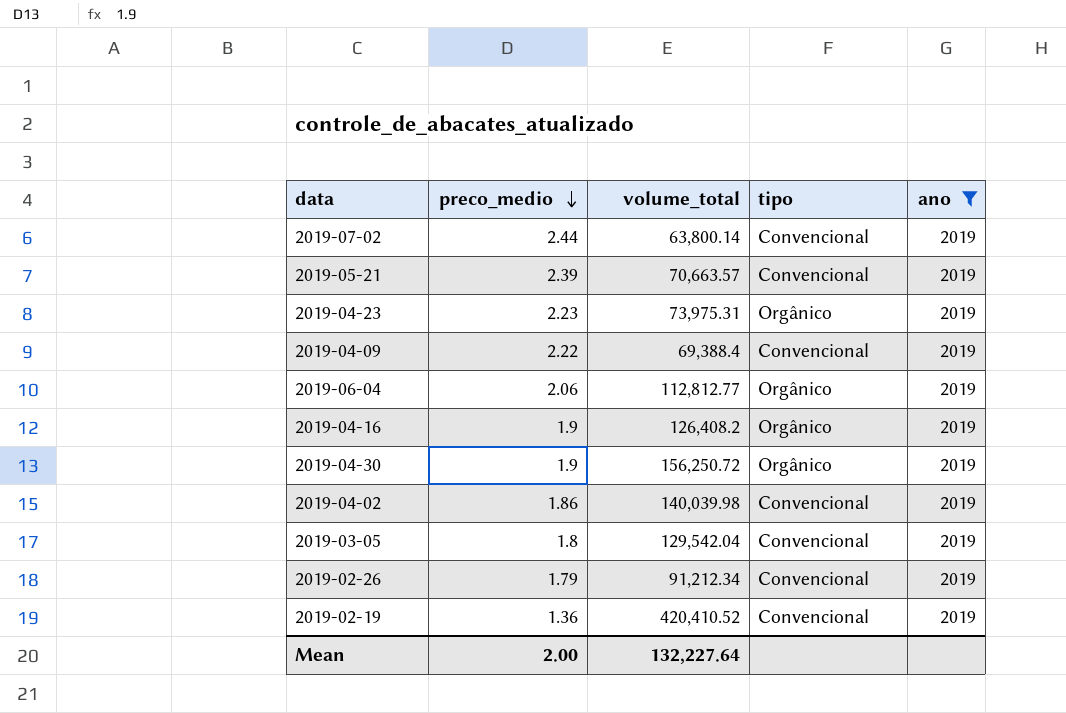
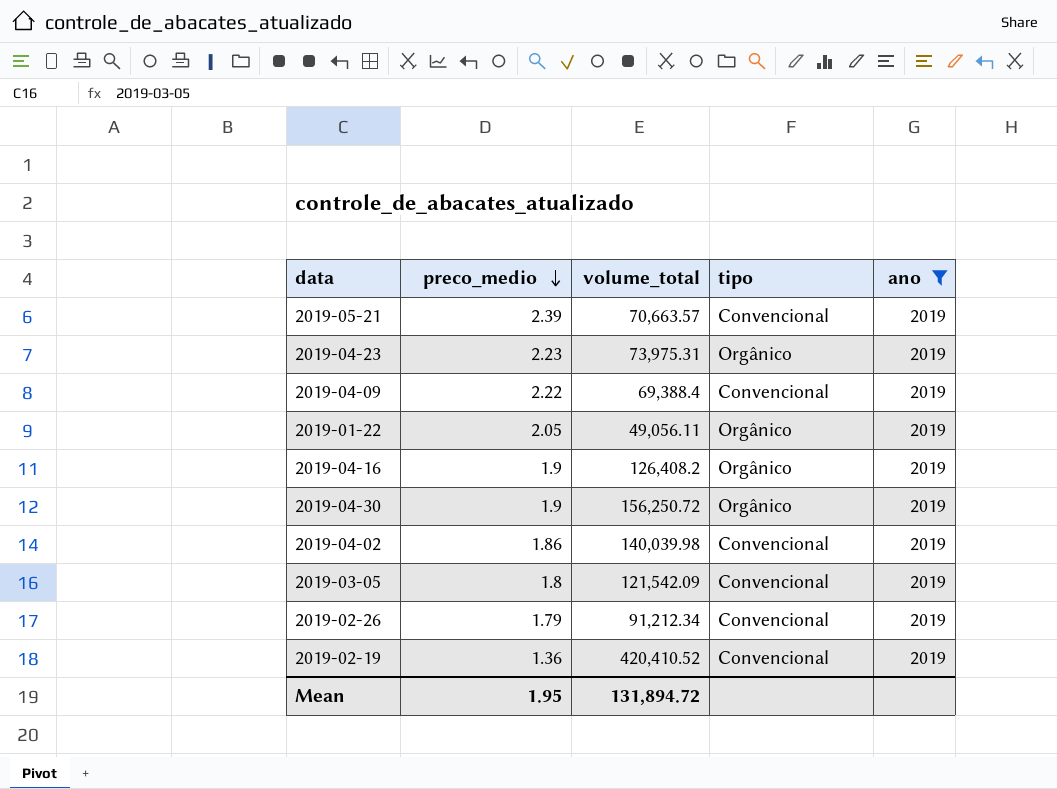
row 2019-07-02: 2.44 | 63,800.14 | Convencional | 2019 -> none
row 2019-06-04: 2.06 | 112,812.77 | Orgânico | 2019 -> none
row 2019-01-22: none -> 2.05 | 49,056.11 | Orgânico | 2019
2019-03-05 | volume_total: 129,542.04 -> 121,542.09
Mean | preco_medio: 2.00 -> 1.95
Mean | volume_total: 132,227.64 -> 131,894.72

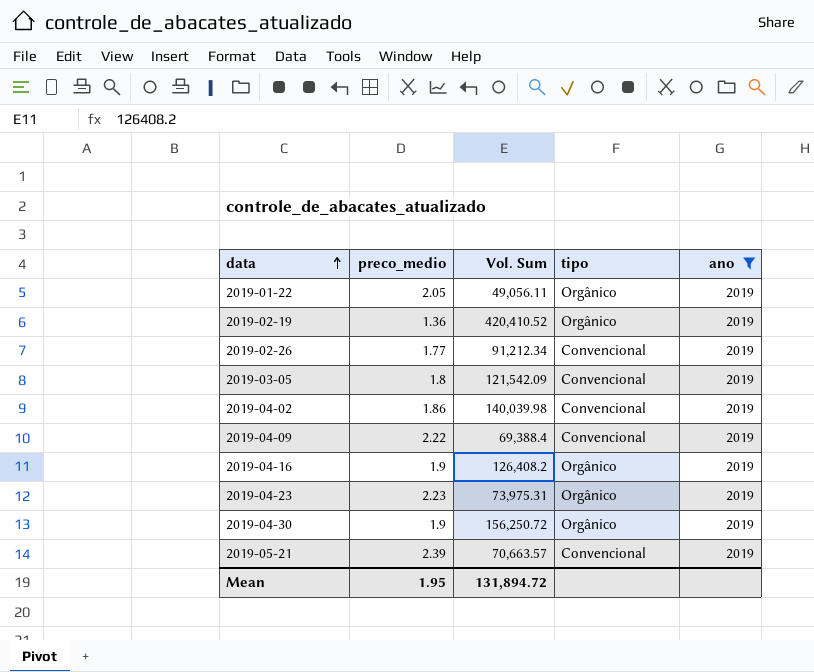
row order: preco_medio descending -> data ascending
column name: volume_total -> Vol. Sum
2019-02-19 | tipo: Convencional -> Orgânico
2019-02-26 | preco_medio: 1.79 -> 1.77

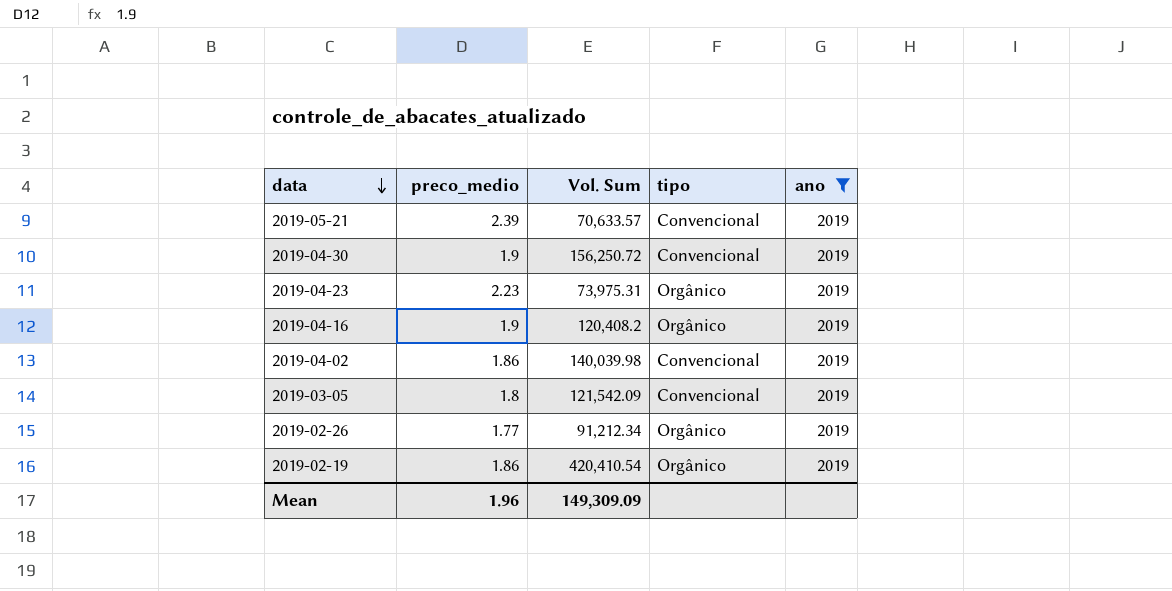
row order: data ascending -> data descending
row 2019-01-22: 2.05 | 49,056.11 | Orgânico | 2019 -> none
row 2019-04-09: 2.22 | 69,388.4 | Convencional | 2019 -> none
2019-05-21 | Vol. Sum: 70,663.57 -> 70,633.57
2019-04-30 | tipo: Orgânico -> Convencional
2019-04-16 | Vol. Sum: 126,408.2 -> 120,408.2
2019-02-26 | tipo: Convencional -> Orgânico
2019-02-19 | preco_medio: 1.36 -> 1.86
2019-02-19 | Vol. Sum: 420,410.52 -> 420,410.54
Mean | preco_medio: 1.95 -> 1.96
Mean | Vol. Sum: 131,894.72 -> 149,309.09

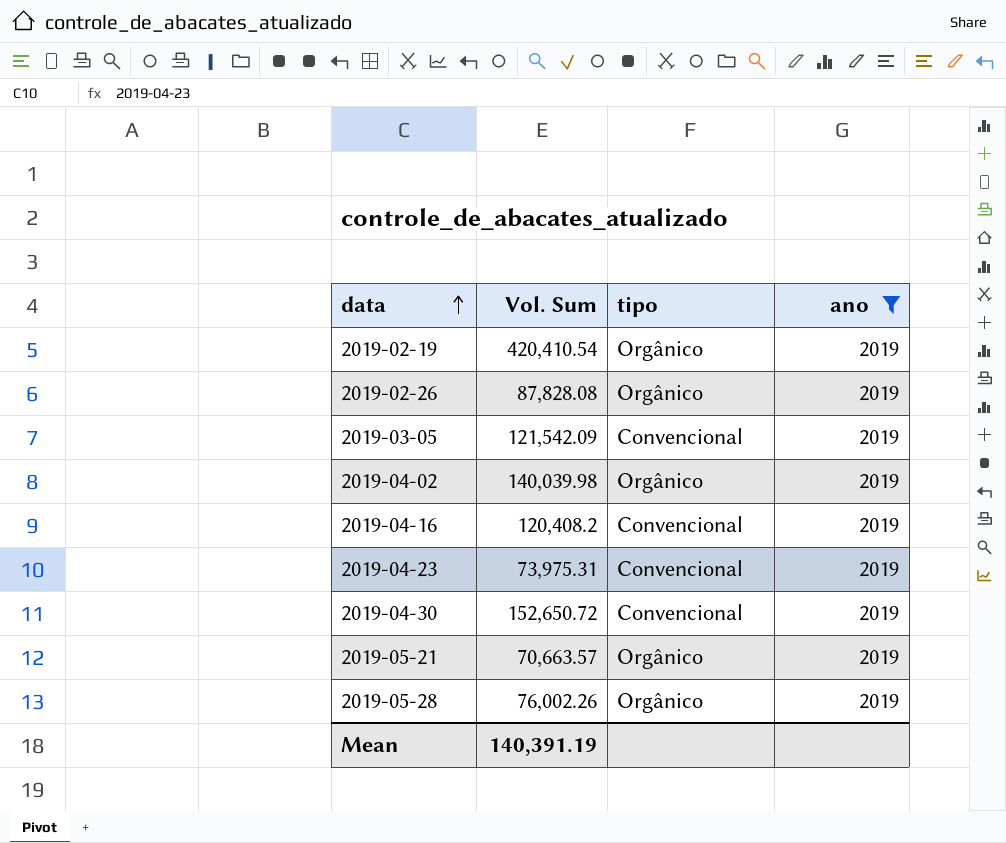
row order: data descending -> data ascending
column preco_medio | position: 2 -> none
2019-02-26 | Vol. Sum: 91,212.34 -> 87,828.08
2019-04-02 | tipo: Convencional -> Orgânico
2019-04-16 | tipo: Orgânico -> Convencional
2019-04-23 | tipo: Orgânico -> Convencional
2019-04-30 | Vol. Sum: 156,250.72 -> 152,650.72
2019-05-21 | Vol. Sum: 70,633.57 -> 70,663.57
2019-05-21 | tipo: Convencional -> Orgânico
row 2019-05-28: none -> 76,002.26 | Orgânico | 2019
Mean | Vol. Sum: 149,309.09 -> 140,391.19

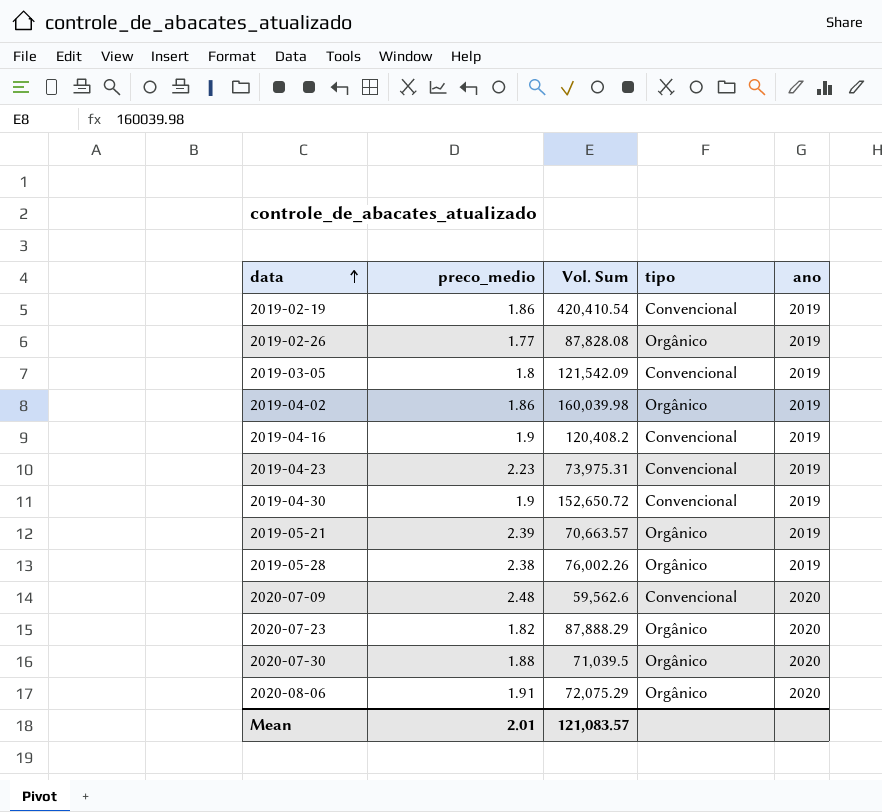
filter: ano = 2019 -> none
column preco_medio | position: none -> 2
2019-02-19 | tipo: Orgânico -> Convencional
2019-04-02 | Vol. Sum: 140,039.98 -> 160,039.98
Mean | Vol. Sum: 140,391.19 -> 121,083.57

